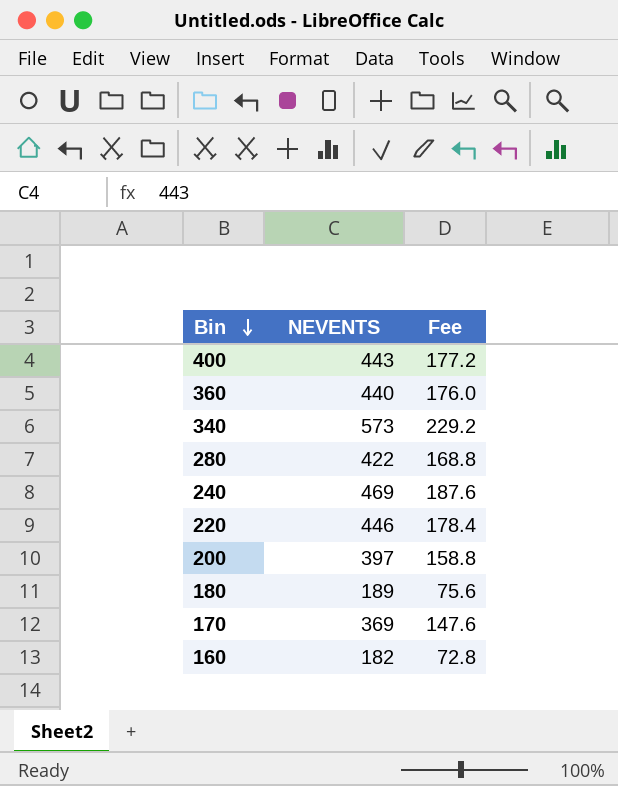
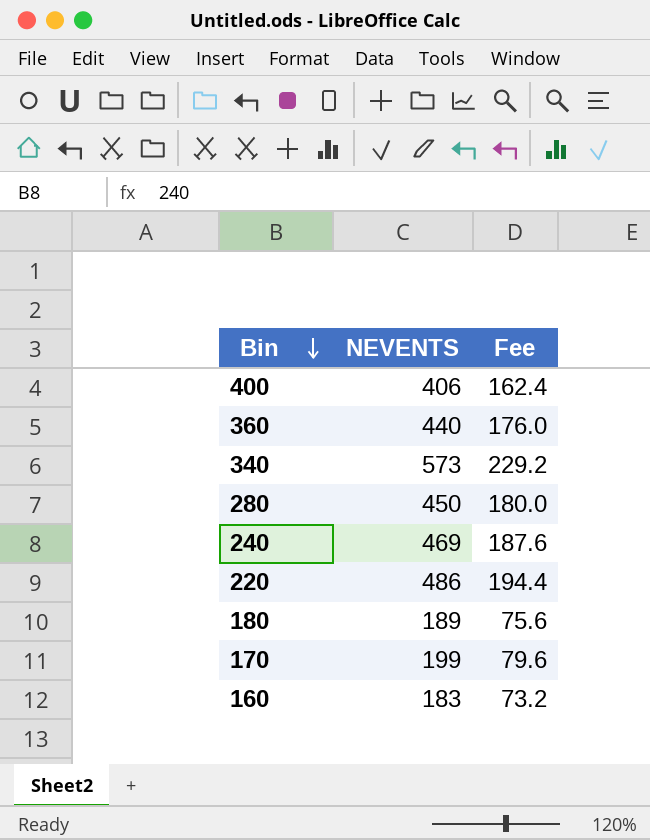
row 200: 397 | 158.8 -> none
400 | NEVENTS: 443 -> 406
400 | Fee: 177.2 -> 162.4
280 | NEVENTS: 422 -> 450
280 | Fee: 168.8 -> 180.0
220 | NEVENTS: 446 -> 486
220 | Fee: 178.4 -> 194.4
170 | NEVENTS: 369 -> 199
170 | Fee: 147.6 -> 79.6
160 | NEVENTS: 182 -> 183
160 | Fee: 72.8 -> 73.2

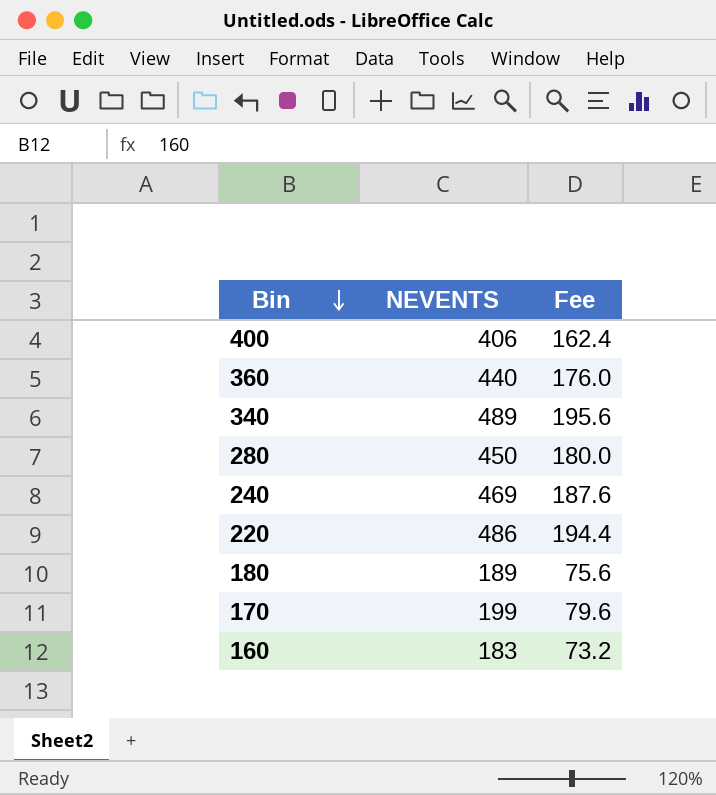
340 | NEVENTS: 573 -> 489
340 | Fee: 229.2 -> 195.6

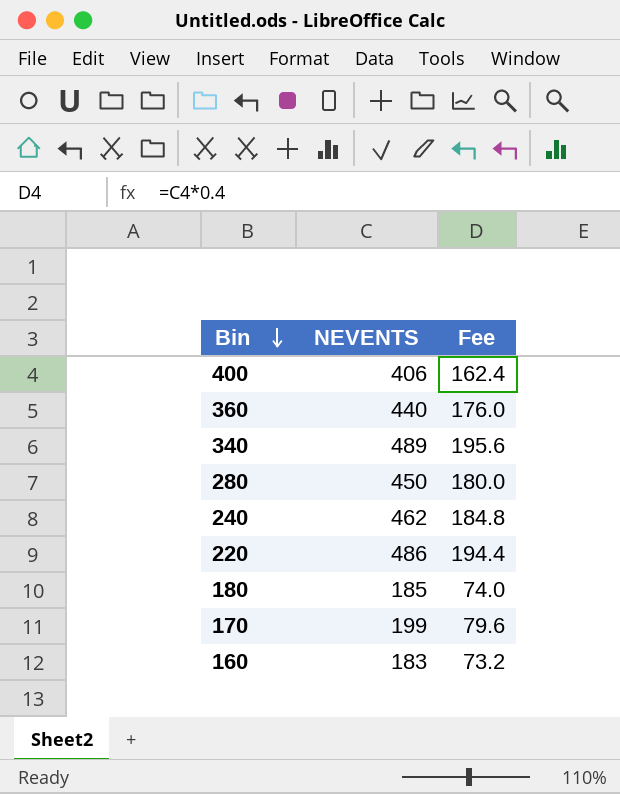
240 | NEVENTS: 469 -> 462
240 | Fee: 187.6 -> 184.8
180 | NEVENTS: 189 -> 185
180 | Fee: 75.6 -> 74.0

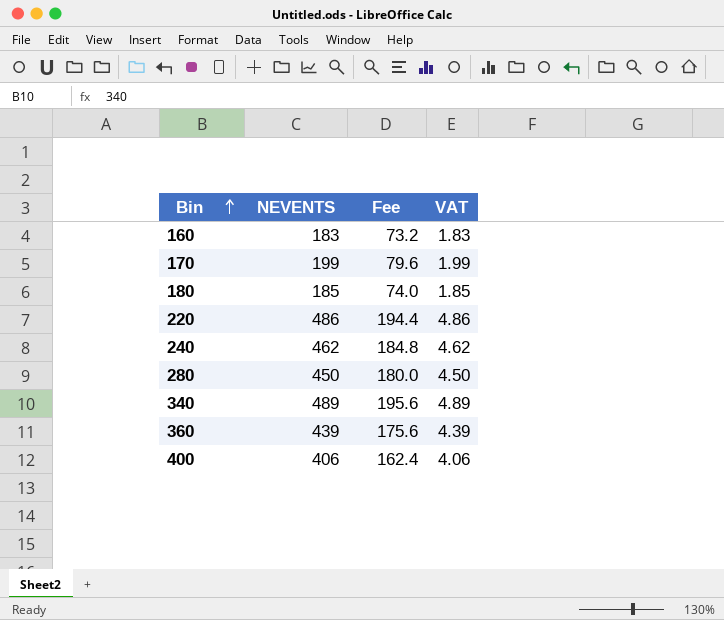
row order: Bin descending -> Bin ascending
column VAT | formula: none -> [NEVENTS] * 0.01
360 | NEVENTS: 440 -> 439
360 | Fee: 176.0 -> 175.6

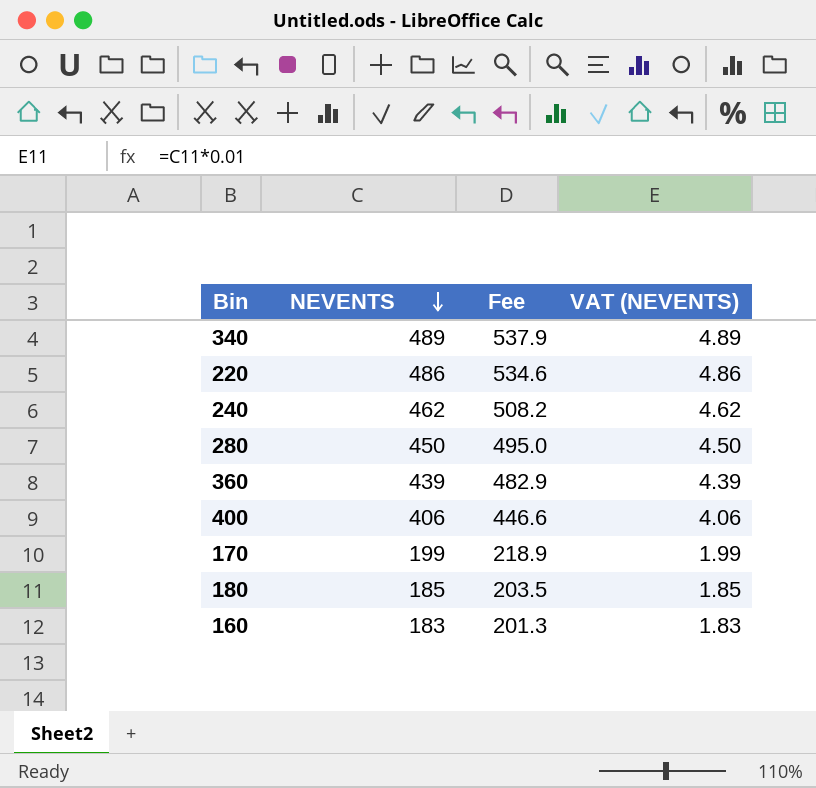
row order: Bin ascending -> NEVENTS descending
column Fee | formula: [NEVENTS] * 0.4 -> [NEVENTS] * 1.1
column name: VAT -> VAT (NEVENTS)

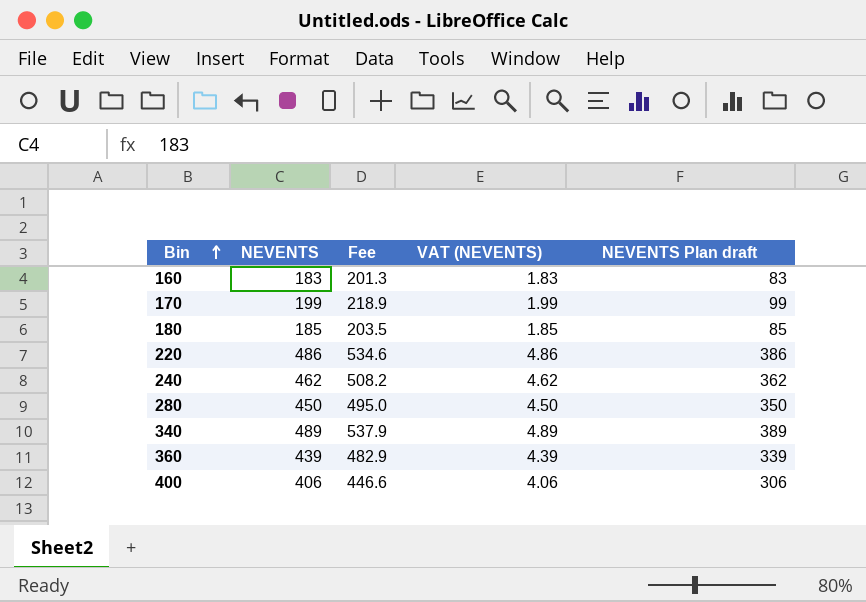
row order: NEVENTS descending -> Bin ascending
column NEVENTS Plan draft | formula: none -> [NEVENTS] - 100

